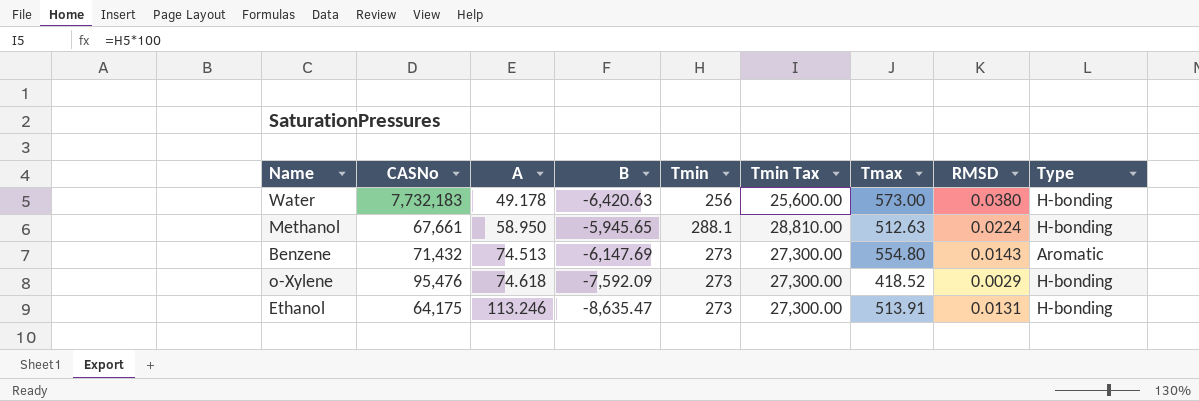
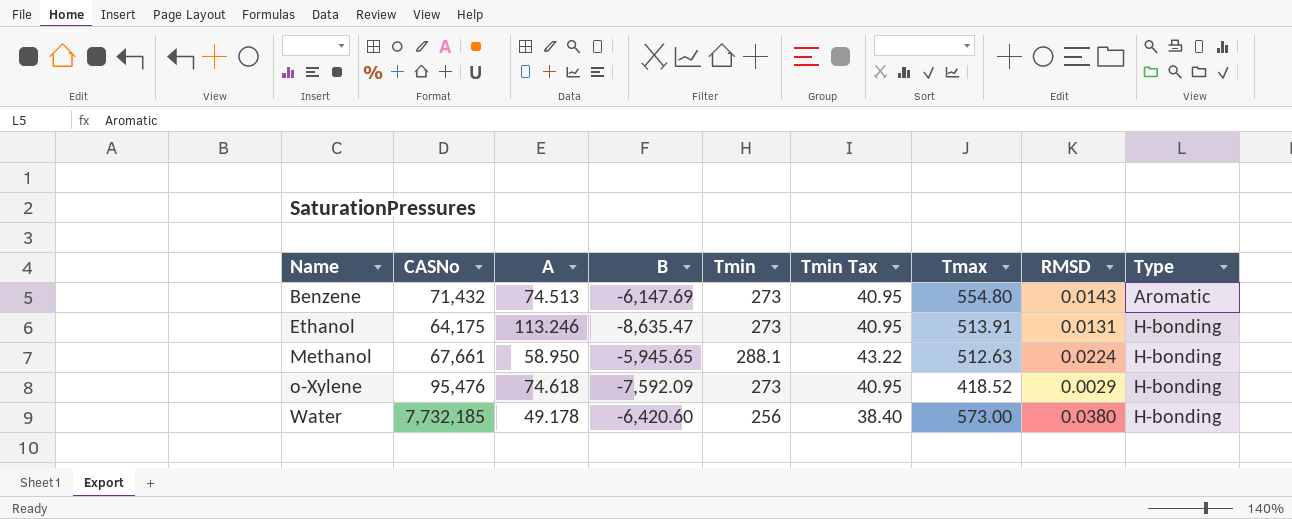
row order: A ascending -> Name ascending
column Tmin Tax | formula: [Tmin] * 100 -> [Tmin] * 0.15
Water | CASNo: 7,732,183 -> 7,732,185
Water | B: -6,420.63 -> -6,420.60

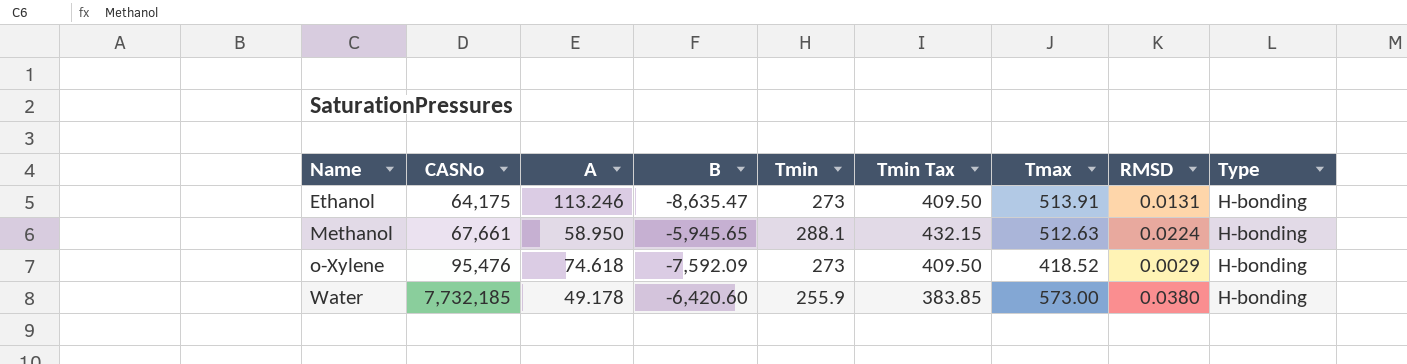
column Tmin Tax | formula: [Tmin] * 0.15 -> [Tmin] * 1.5
row Benzene: 71,432 | 74.513 | -6,147.69 | 273 | 40.95 | 554.80 | 0.0143 | Aromatic -> none
Water | Tmin: 256 -> 255.9

